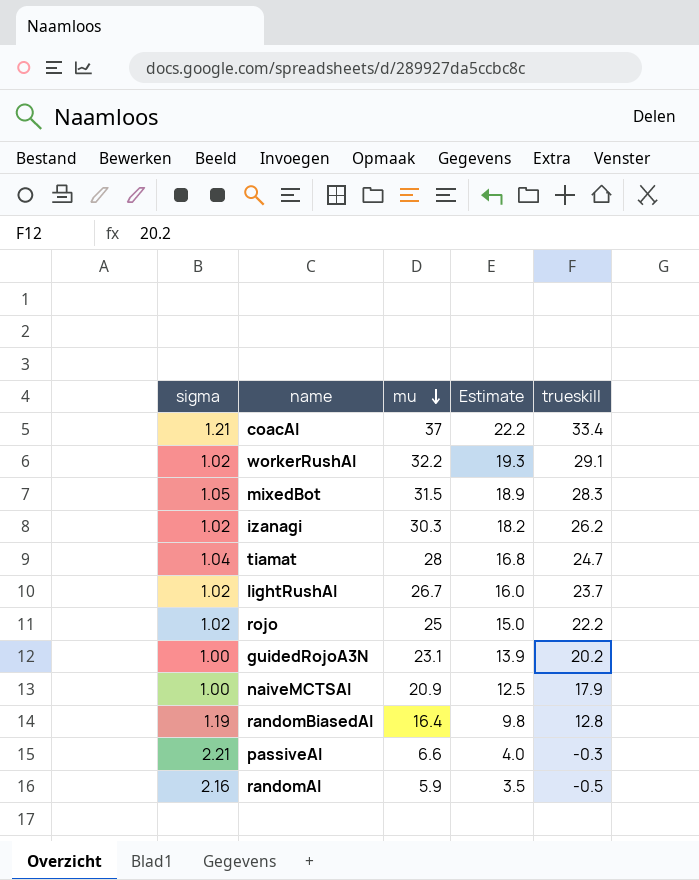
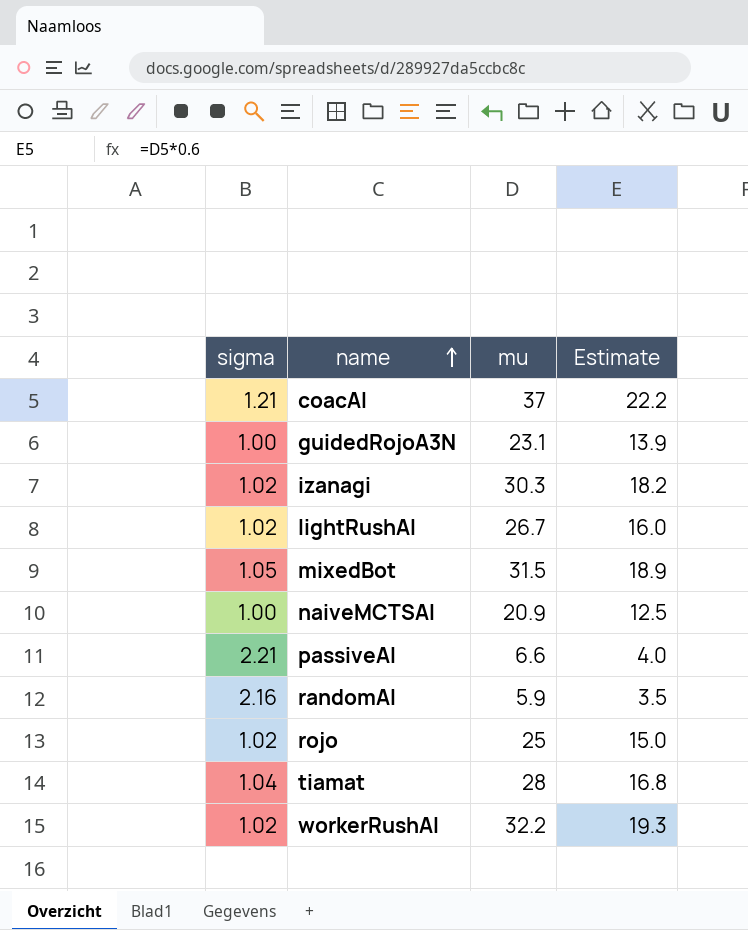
row order: mu descending -> name ascending
column trueskill | position: 5 -> none
row randomBiasedAI: 1.19 | 16.4 | 9.8 | 12.8 -> none

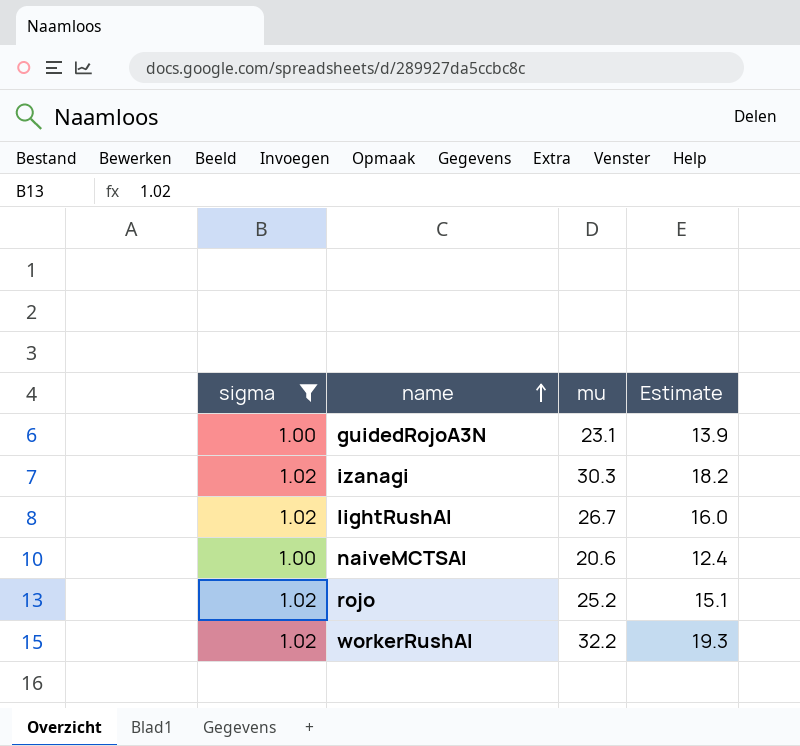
filter: none -> sigma <= 1.02
naiveMCTSAI | mu: 20.9 -> 20.6
naiveMCTSAI | Estimate: 12.5 -> 12.4
rojo | mu: 25 -> 25.2
rojo | Estimate: 15.0 -> 15.1

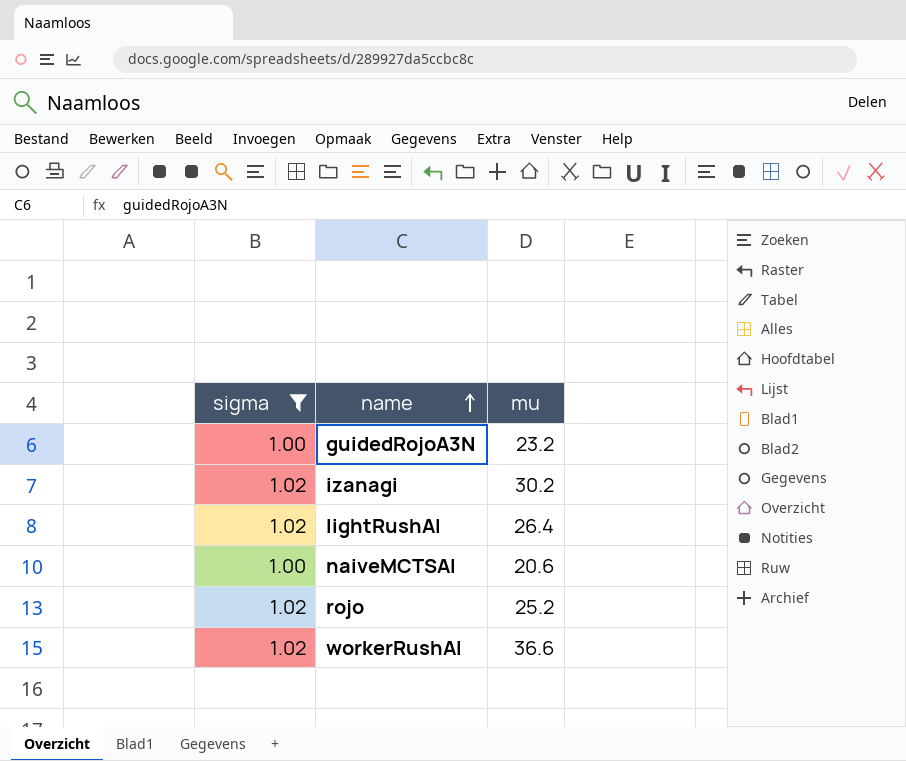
column Estimate | formula: [mu] * 0.6 -> none
guidedRojoA3N | mu: 23.1 -> 23.2
izanagi | mu: 30.3 -> 30.2
lightRushAI | mu: 26.7 -> 26.4
workerRushAI | mu: 32.2 -> 36.6

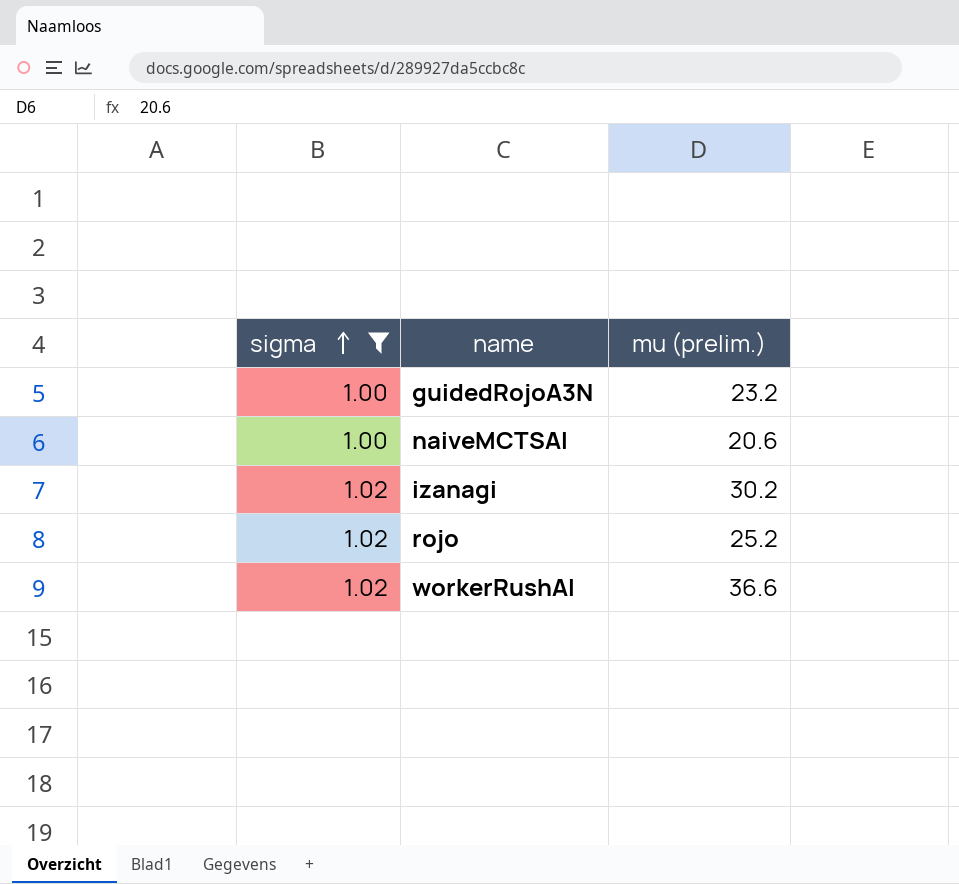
row order: name ascending -> sigma ascending
column name: mu -> mu (prelim.)
row lightRushAI: 1.02 | 26.4 -> none

